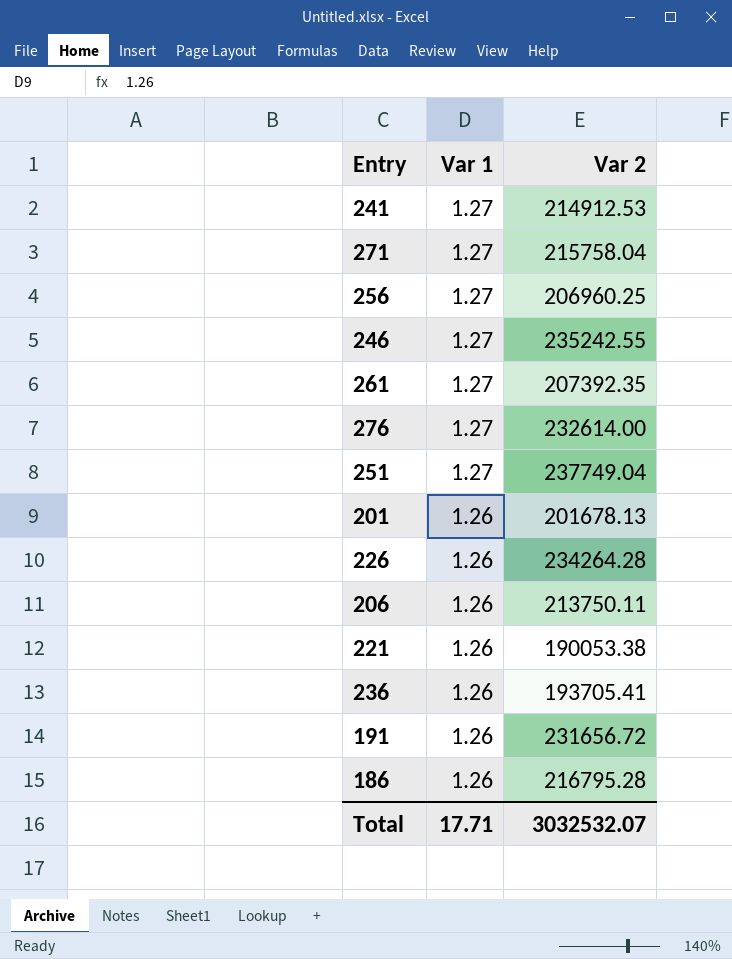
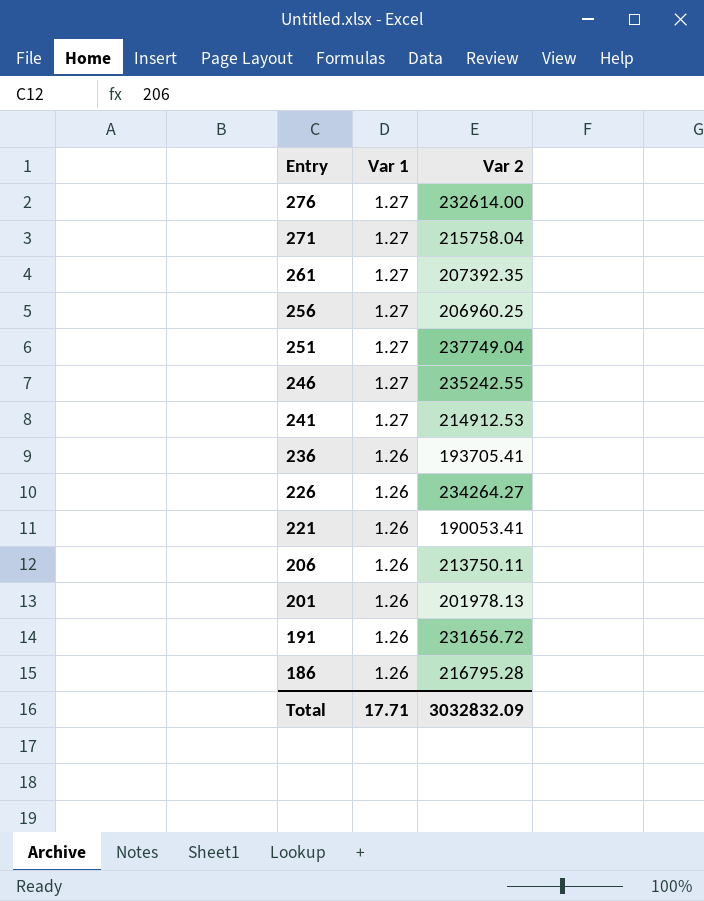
row order: Var 1 descending -> Entry descending
226 | Var 2: 234264.28 -> 234264.27
221 | Var 2: 190053.38 -> 190053.41
201 | Var 2: 201678.13 -> 201978.13
Total | Var 2: 3032532.07 -> 3032832.09

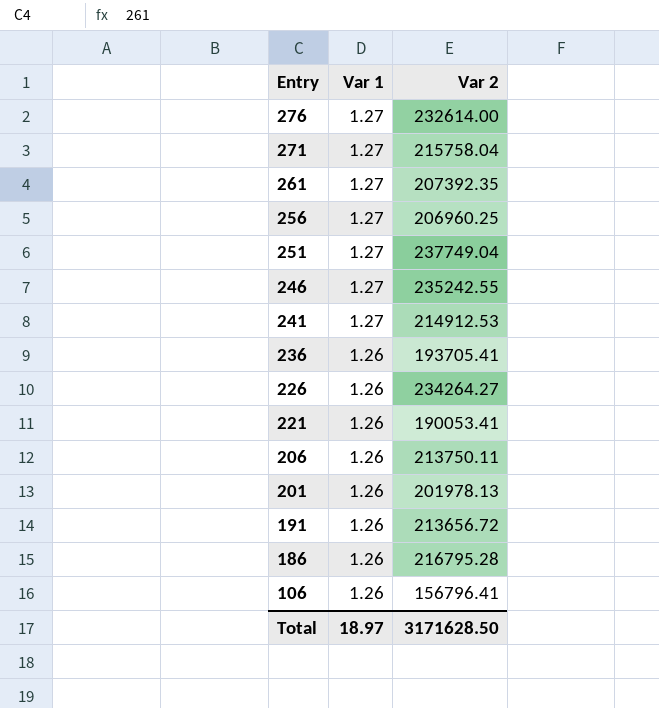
191 | Var 2: 231656.72 -> 213656.72
row 106: none -> 1.26 | 156796.41
Total | Var 1: 17.71 -> 18.97
Total | Var 2: 3032832.09 -> 3171628.50

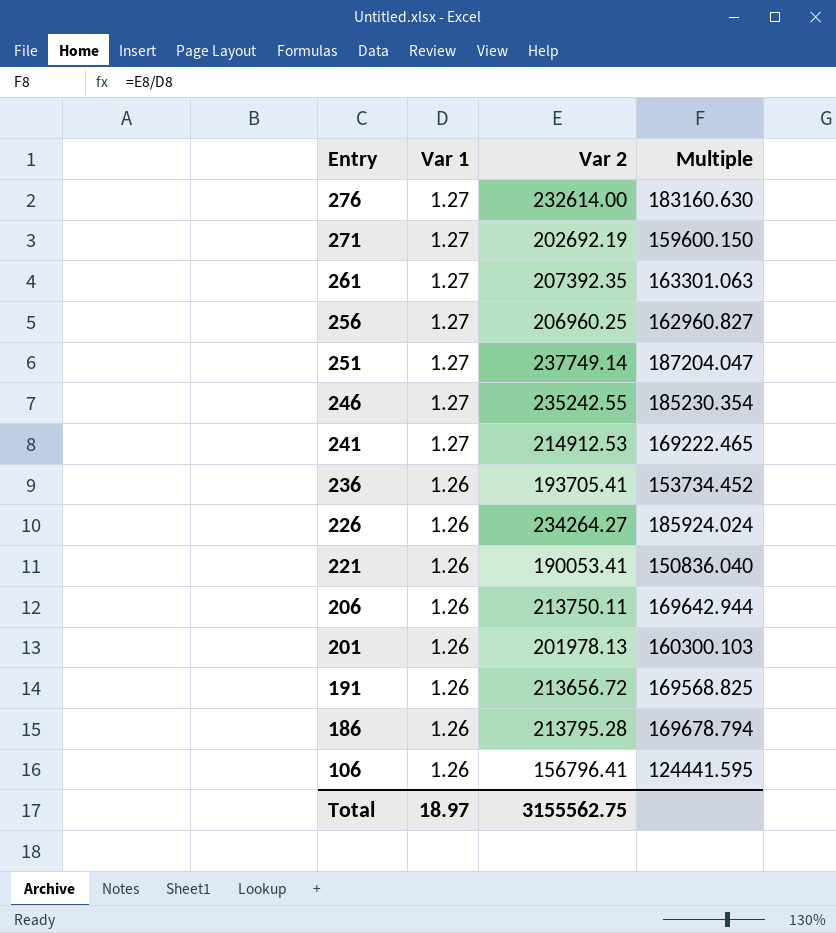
column Multiple | formula: none -> [Var 2] / [Var 1]
271 | Var 2: 215758.04 -> 202692.19
251 | Var 2: 237749.04 -> 237749.14
186 | Var 2: 216795.28 -> 213795.28
Total | Var 2: 3171628.50 -> 3155562.75

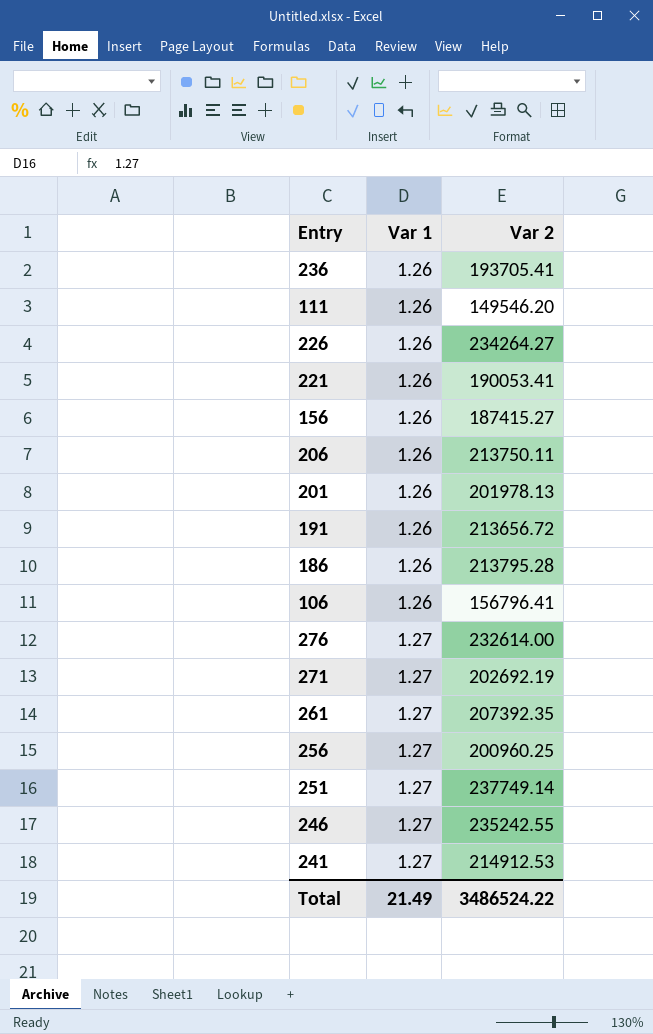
row order: Entry descending -> Var 1 ascending
column Multiple | formula: [Var 2] / [Var 1] -> none
row 111: none -> 1.26 | 149546.20
row 156: none -> 1.26 | 187415.27
256 | Var 2: 206960.25 -> 200960.25
Total | Var 1: 18.97 -> 21.49
Total | Var 2: 3155562.75 -> 3486524.22

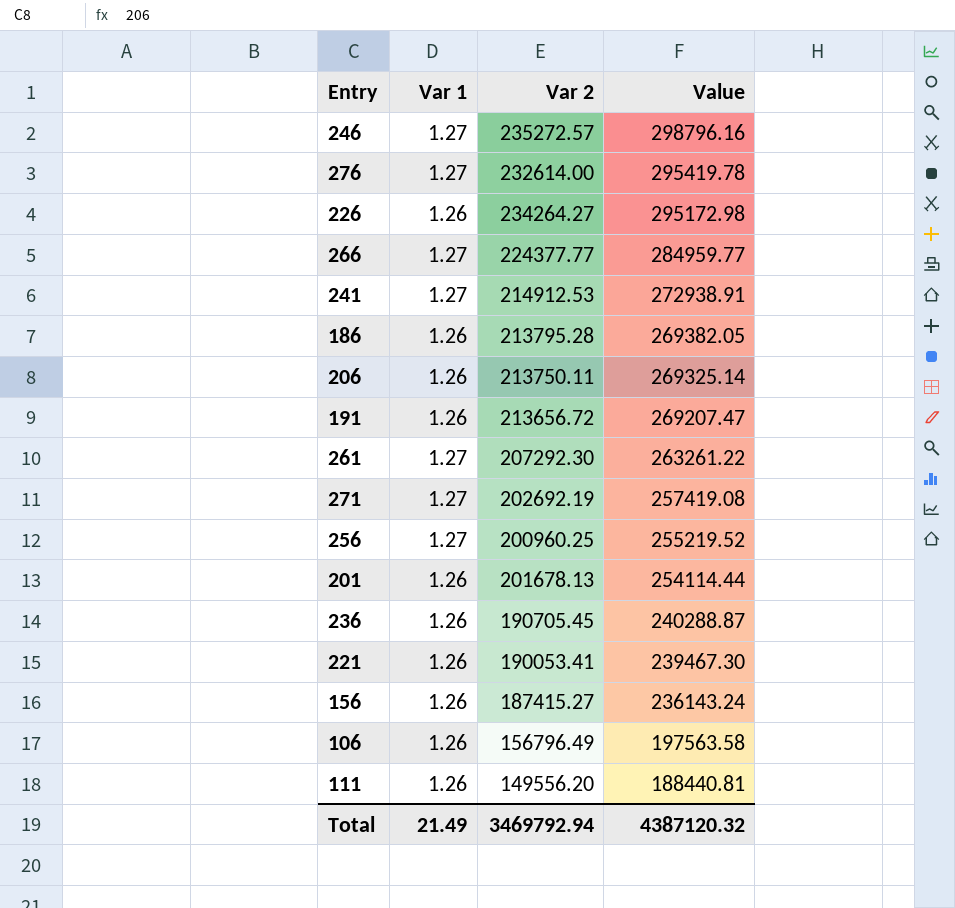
row order: Var 1 ascending -> Value descending
column Value | formula: none -> [Var 1] * [Var 2]
row 251: 1.27 | 237749.14 -> none
246 | Var 2: 235242.55 -> 235272.57
row 266: none -> 1.27 | 224377.77 | 284959.77
261 | Var 2: 207392.35 -> 207292.30
201 | Var 2: 201978.13 -> 201678.13
236 | Var 2: 193705.41 -> 190705.45
106 | Var 2: 156796.41 -> 156796.49
111 | Var 2: 149546.20 -> 149556.20
Total | Var 2: 3486524.22 -> 3469792.94

